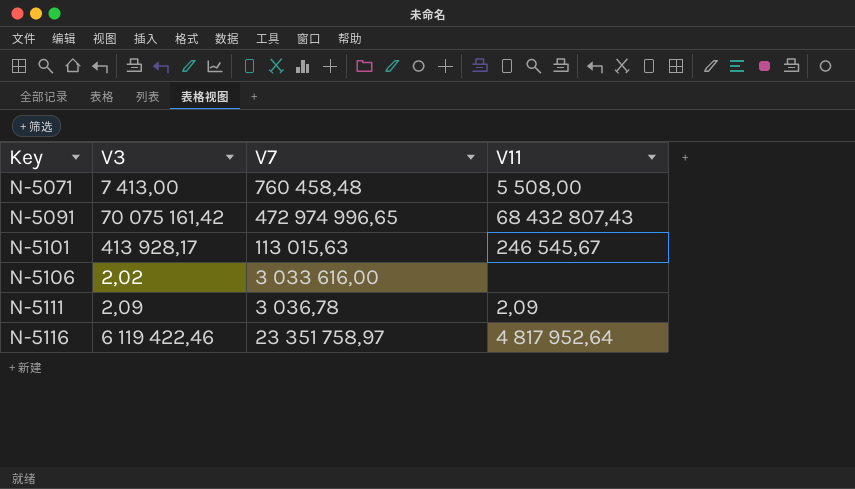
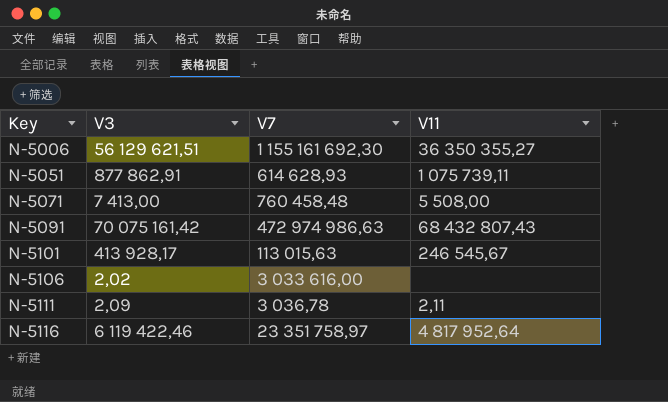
row N-5006: none -> 56 129 621,51 | 1 155 161 692,30 | 36 350 355,27
row N-5051: none -> 877 862,91 | 614 628,93 | 1 075 739,11
N-5091 | V7: 472 974 996,65 -> 472 974 986,63
N-5111 | V11: 2,09 -> 2,11

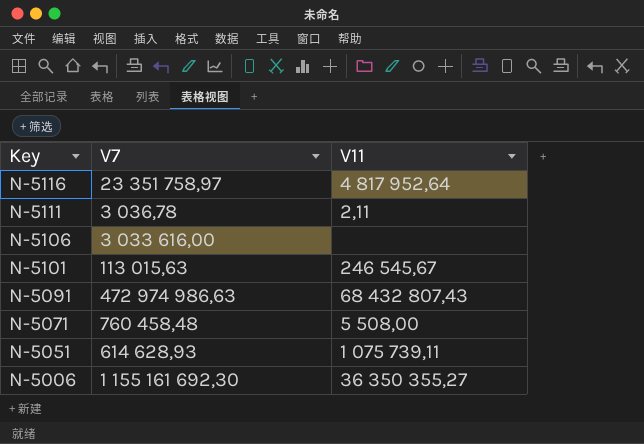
row order: Key ascending -> Key descending
column V3 | position: 2 -> none

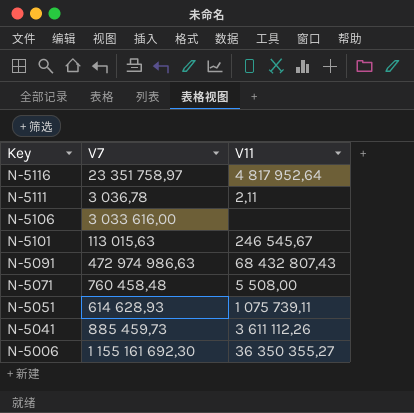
row N-5041: none -> 885 459,73 | 3 611 112,26

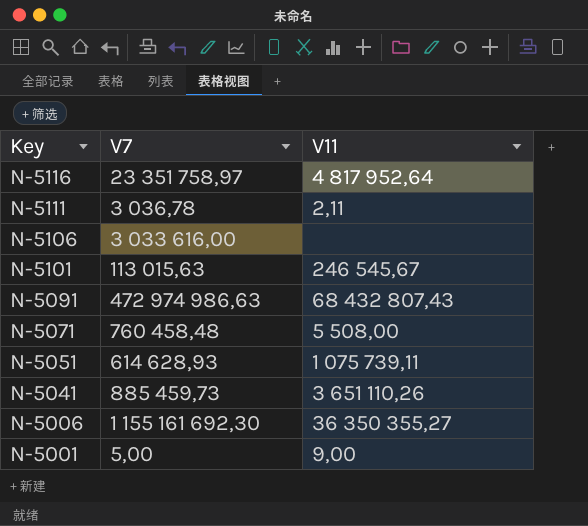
N-5041 | V11: 3 611 112,26 -> 3 651 110,26
row N-5001: none -> 5,00 | 9,00

